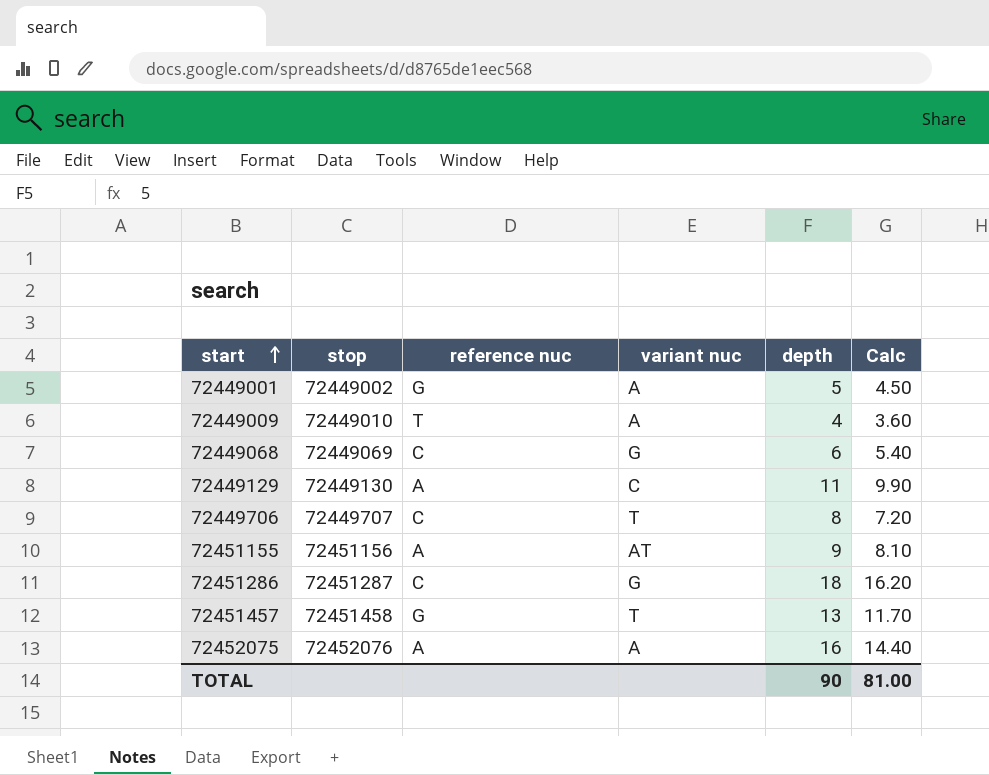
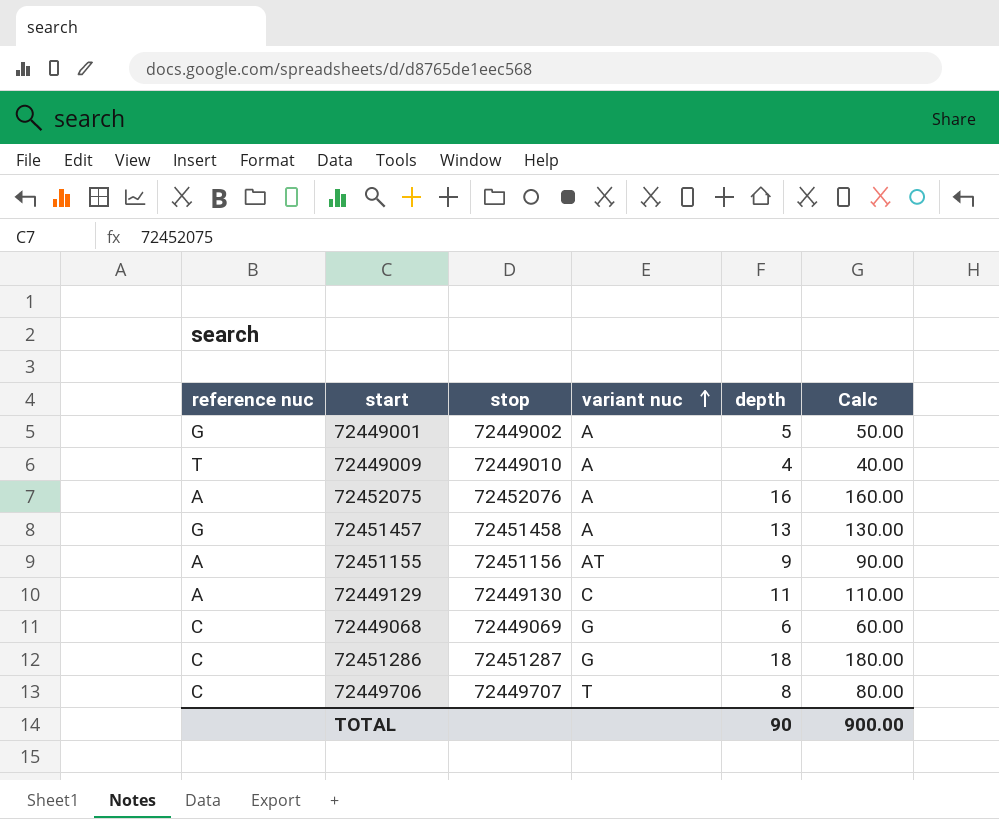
row order: start ascending -> variant nuc ascending
column reference nuc | position: 3 -> 1
column Calc | formula: [depth] * 0.9 -> [depth] * 10
72451457 | variant nuc: T -> A
TOTAL | Calc: 81.00 -> 900.00

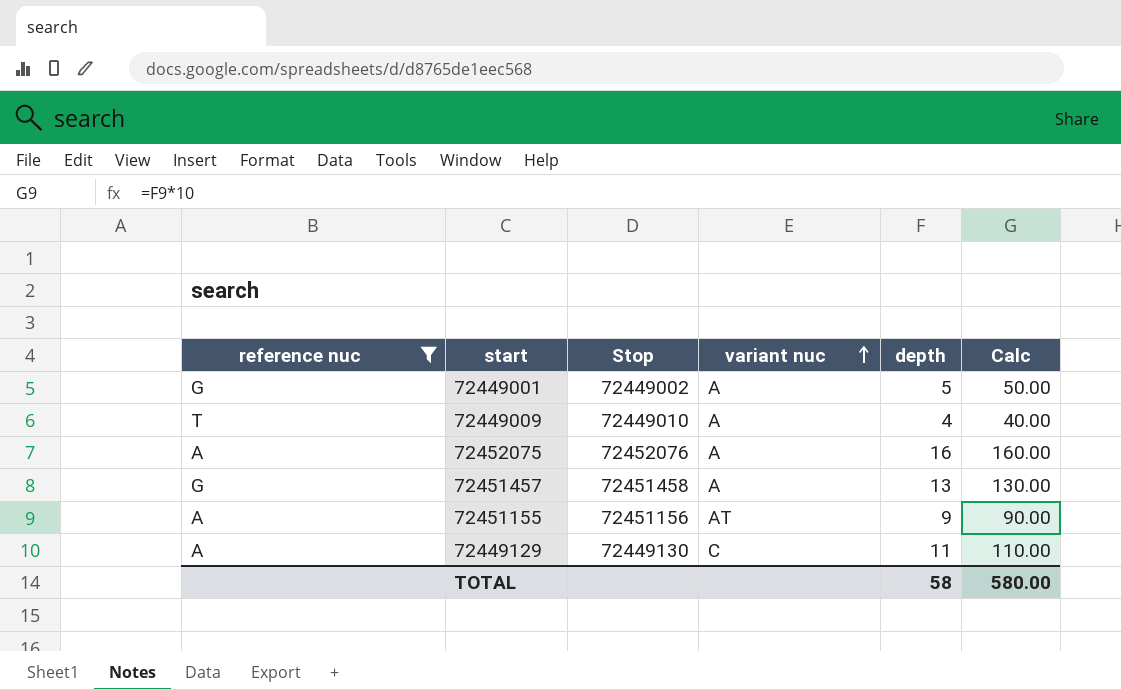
filter: none -> reference nuc != C
column name: stop -> Stop
TOTAL | depth: 90 -> 58
TOTAL | Calc: 900.00 -> 580.00

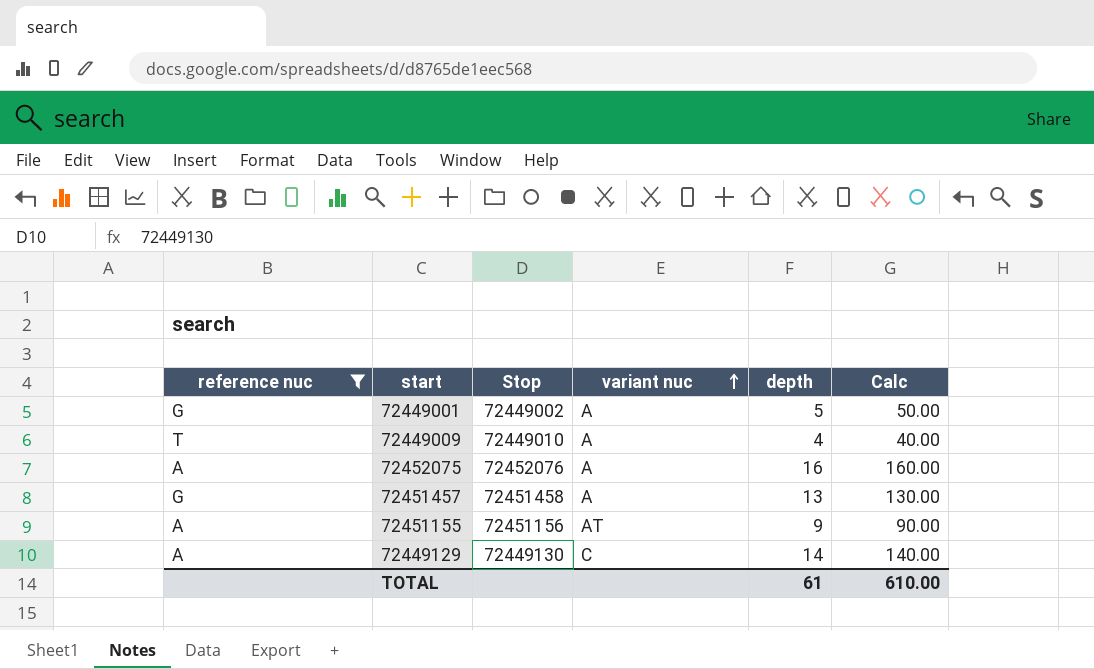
72449129 | depth: 11 -> 14
72449129 | Calc: 110.00 -> 140.00
TOTAL | depth: 58 -> 61
TOTAL | Calc: 580.00 -> 610.00

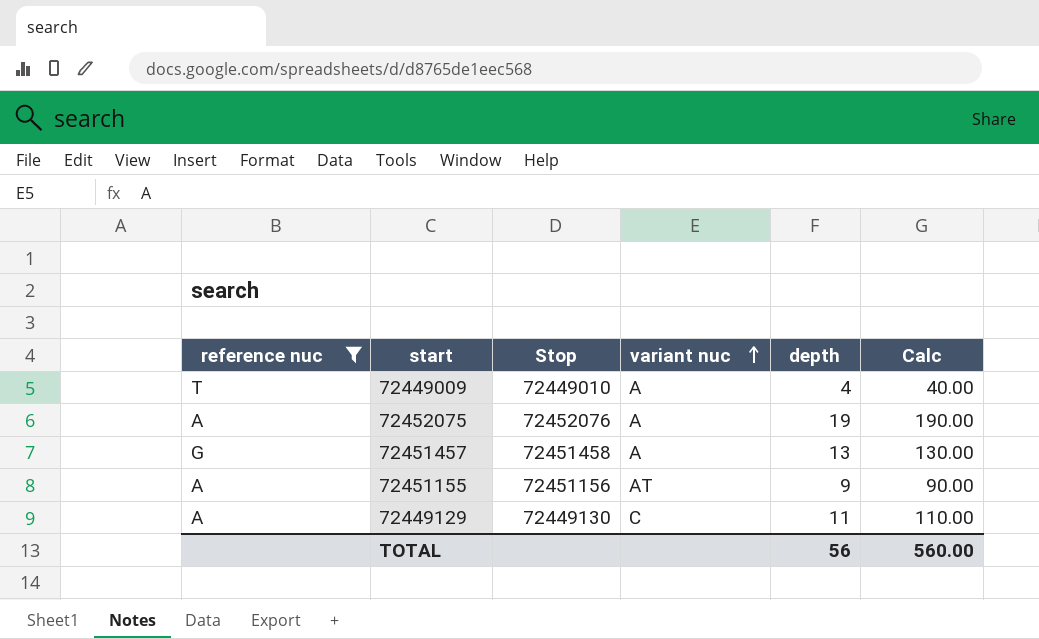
row 72449001: G | 72449002 | A | 5 | 50.00 -> none
72452075 | depth: 16 -> 19
72452075 | Calc: 160.00 -> 190.00
72449129 | depth: 14 -> 11
72449129 | Calc: 140.00 -> 110.00
TOTAL | depth: 61 -> 56
TOTAL | Calc: 610.00 -> 560.00

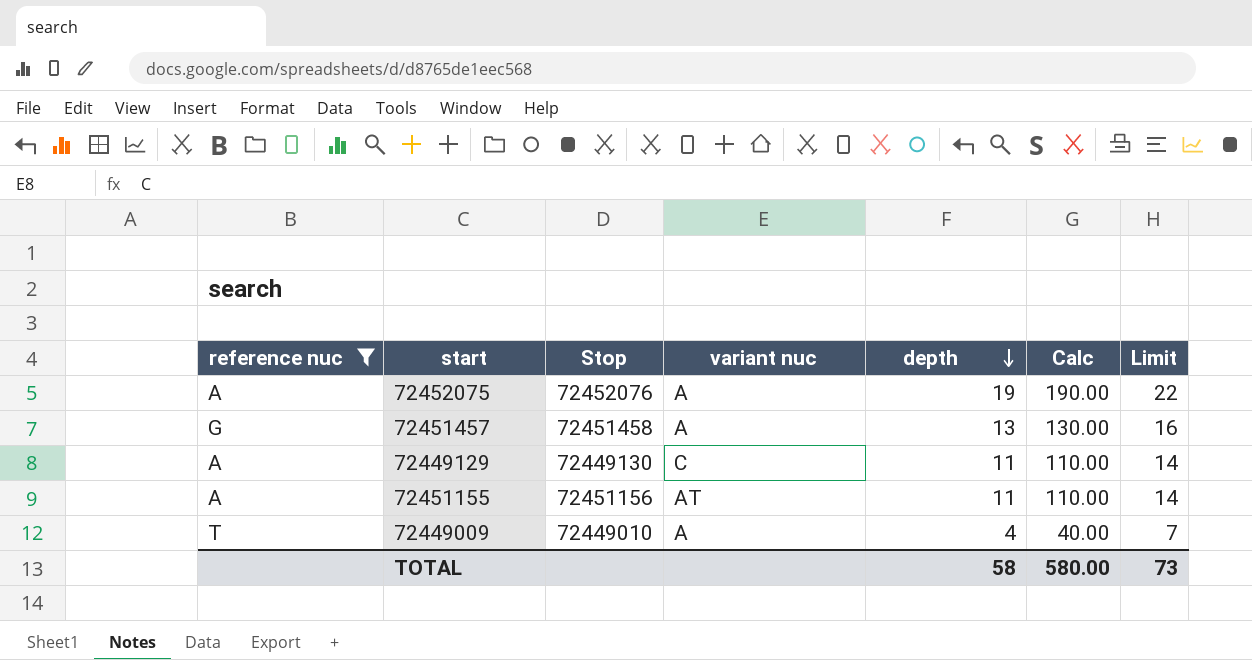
row order: variant nuc ascending -> depth descending
column Limit | formula: none -> [depth] + 3
72451155 | depth: 9 -> 11
72451155 | Calc: 90.00 -> 110.00
TOTAL | depth: 56 -> 58
TOTAL | Calc: 560.00 -> 580.00

